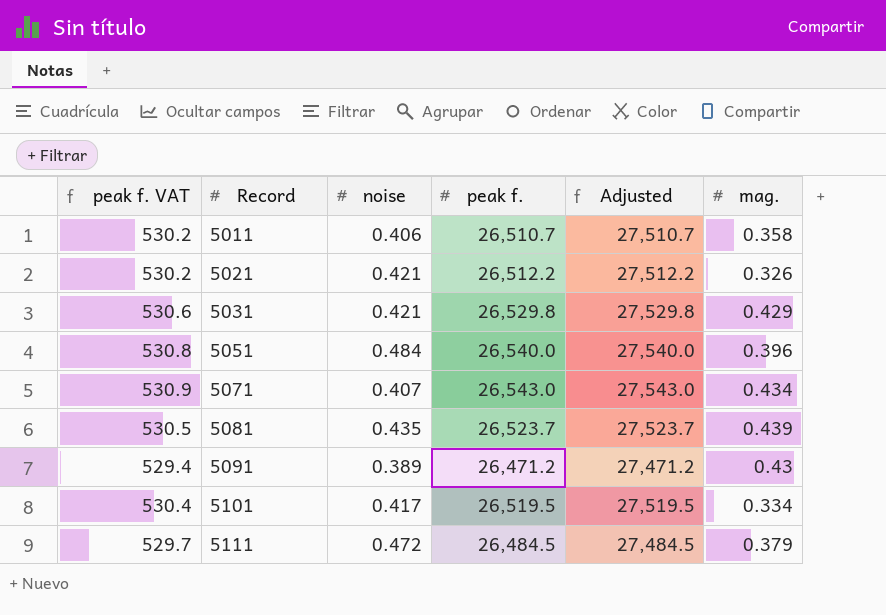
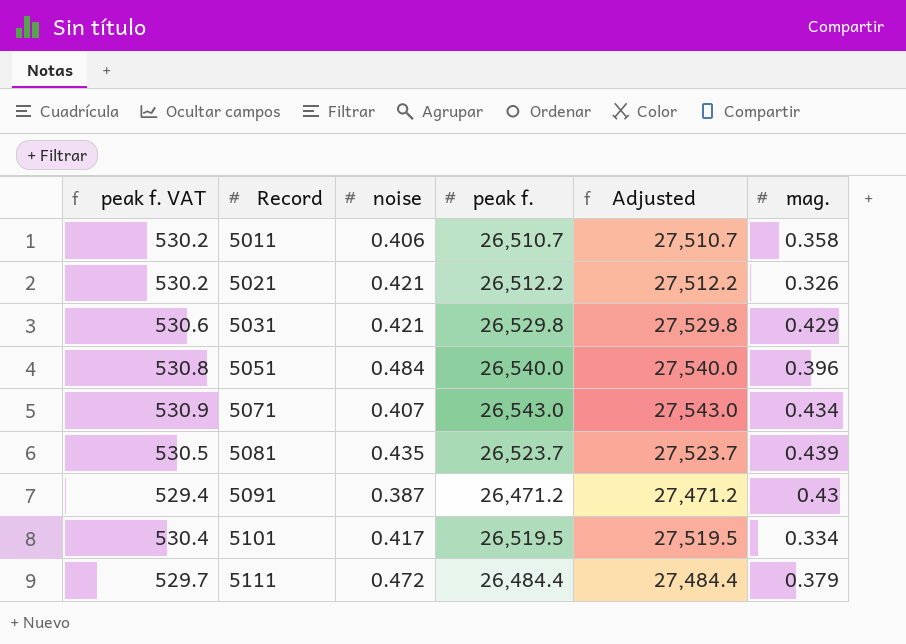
5091 | noise: 0.389 -> 0.387
5111 | peak f.: 26,484.5 -> 26,484.4
5111 | Adjusted: 27,484.5 -> 27,484.4

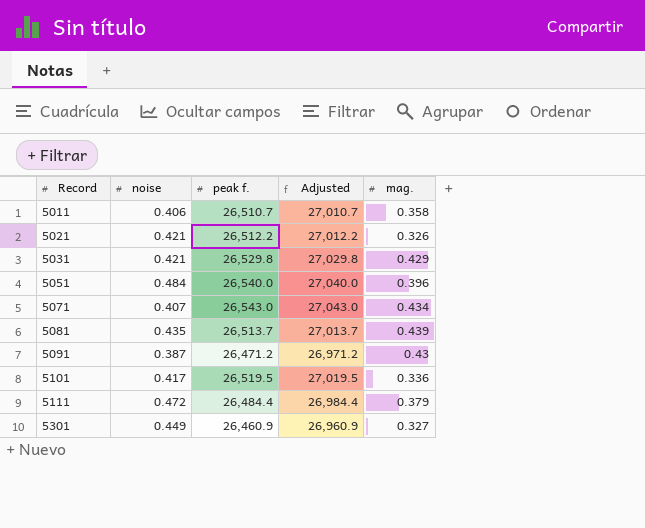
column peak f. VAT | formula: [peak f.] * 0.02 -> none
column Adjusted | formula: [peak f.] + 1000 -> [peak f.] + 500
5081 | peak f.: 26,523.7 -> 26,513.7
5101 | mag.: 0.334 -> 0.336
row 5301: none -> 0.449 | 26,460.9 | 26,960.9 | 0.327

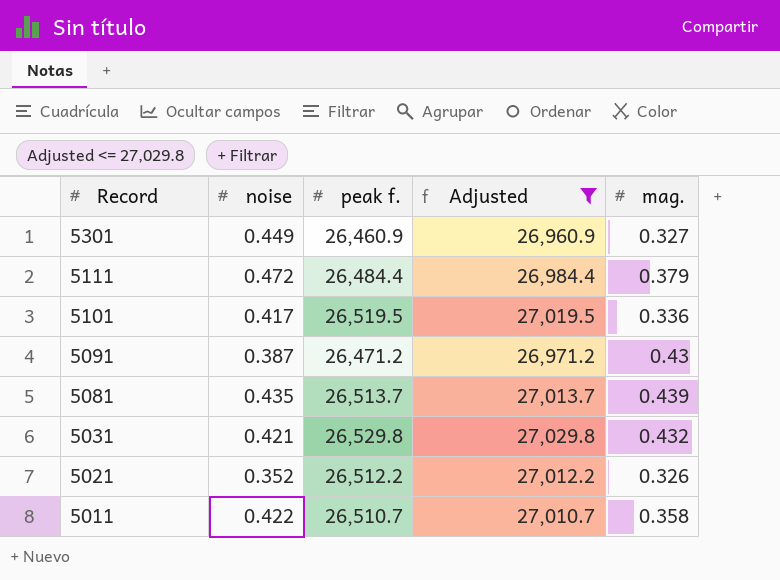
filter: none -> Adjusted <= 27,029.8
row order: Record ascending -> Record descending
5031 | mag.: 0.429 -> 0.432
5021 | noise: 0.421 -> 0.352
5011 | noise: 0.406 -> 0.422

